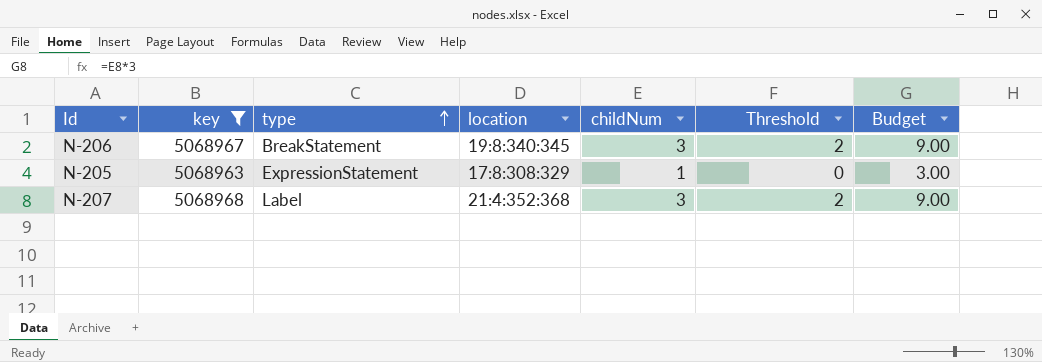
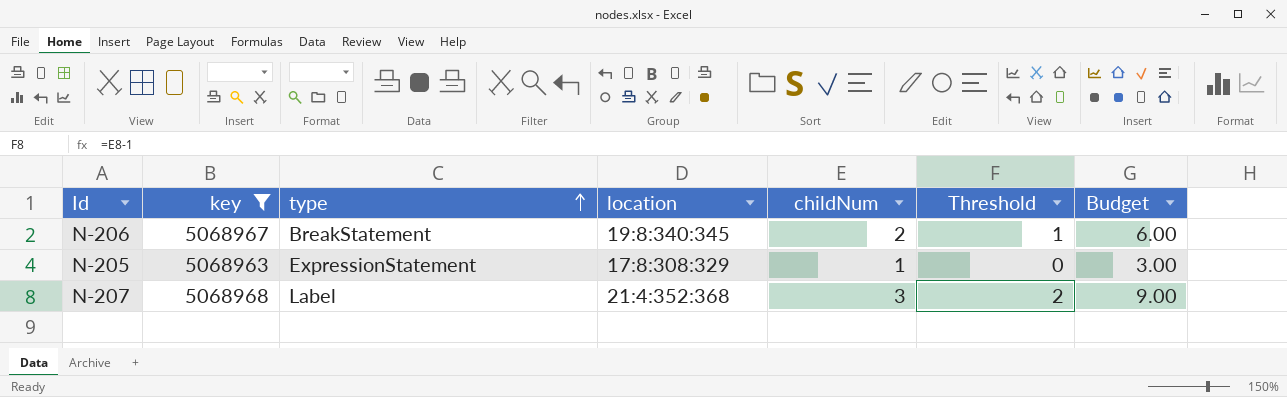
N-206 | childNum: 3 -> 2
N-206 | Threshold: 2 -> 1
N-206 | Budget: 9.00 -> 6.00

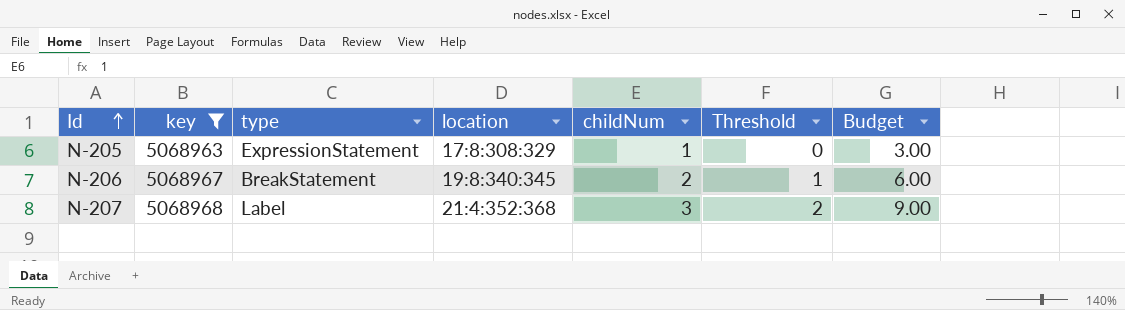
row order: type ascending -> Id ascending

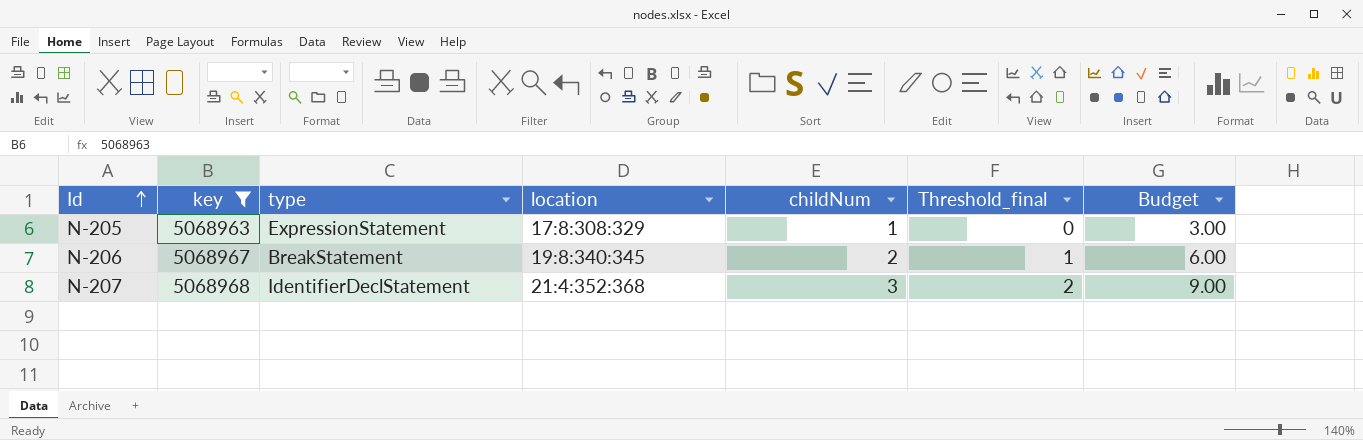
column name: Threshold -> Threshold_final
N-207 | type: Label -> IdentifierDeclStatement

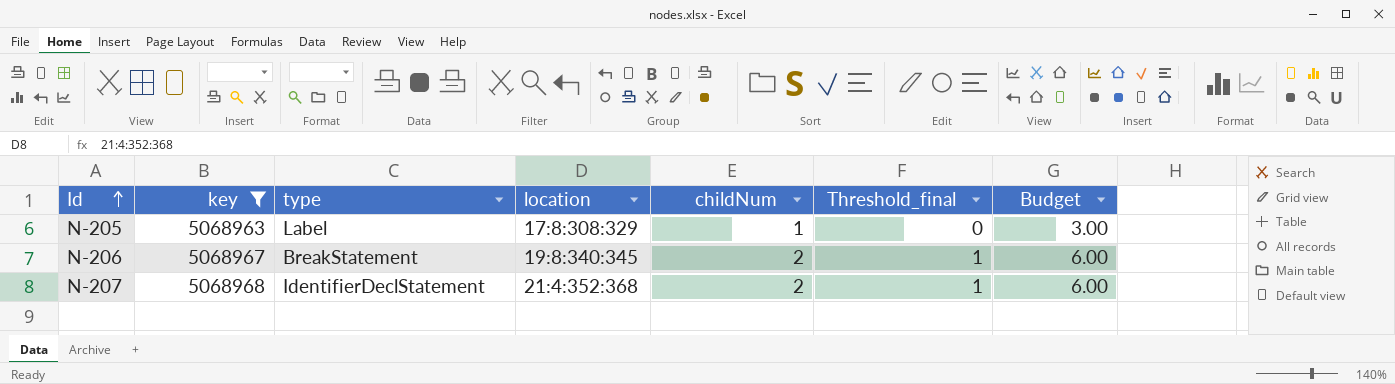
N-205 | type: ExpressionStatement -> Label
N-207 | childNum: 3 -> 2
N-207 | Threshold_final: 2 -> 1
N-207 | Budget: 9.00 -> 6.00

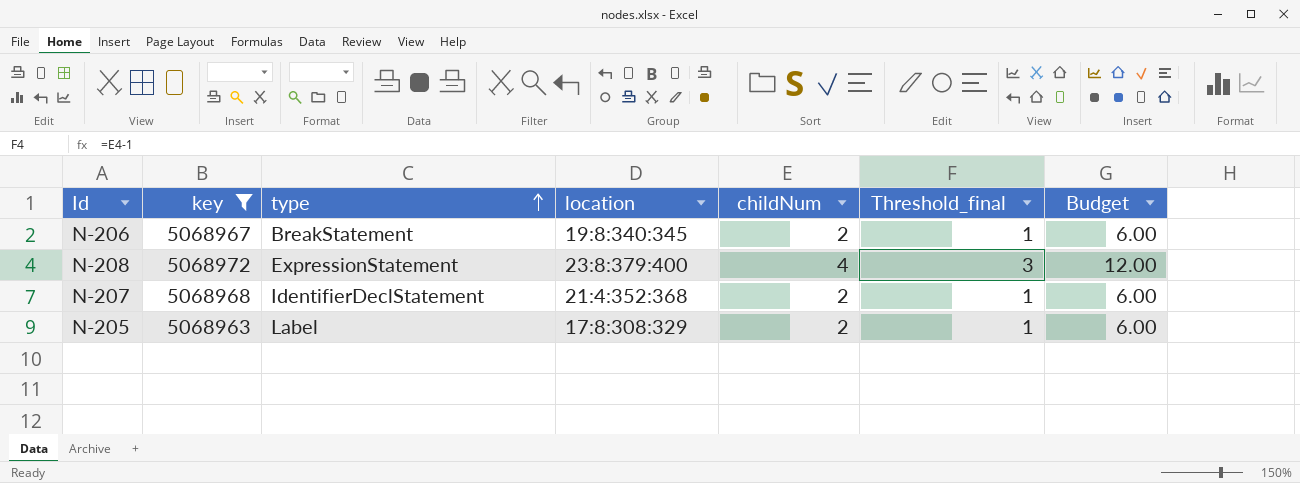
row order: Id ascending -> type ascending
row N-208: none -> 5068972 | ExpressionStatement | 23:8:379:400 | 4 | 3 | 12.00
N-205 | childNum: 1 -> 2
N-205 | Threshold_final: 0 -> 1
N-205 | Budget: 3.00 -> 6.00

